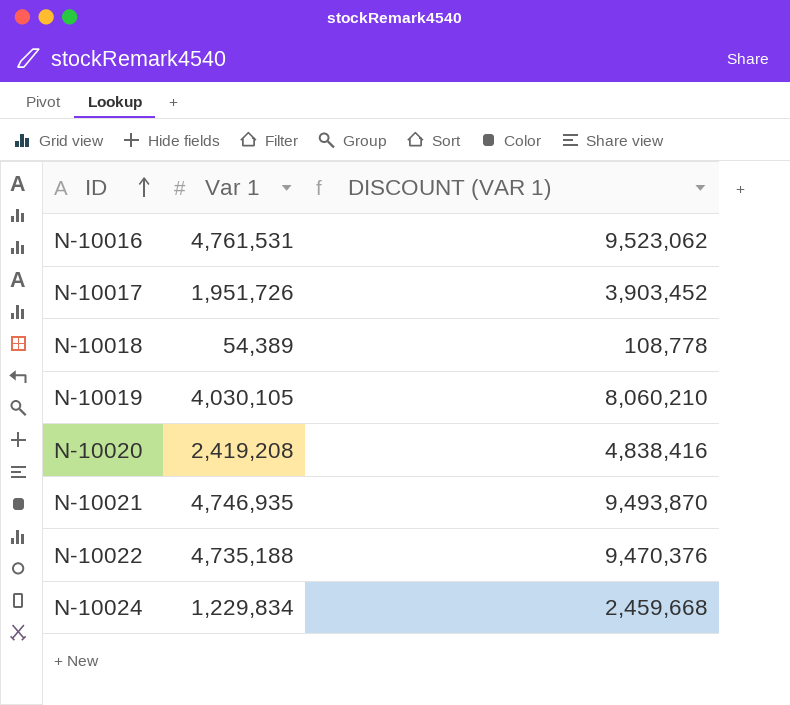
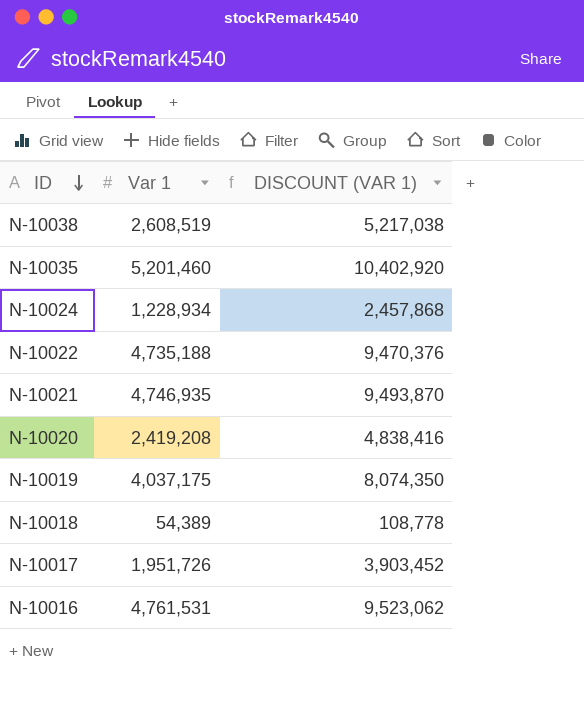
row order: ID ascending -> ID descending
row N-10038: none -> 2,608,519 | 5,217,038
row N-10035: none -> 5,201,460 | 10,402,920
N-10024 | Var 1: 1,229,834 -> 1,228,934
N-10024 | DISCOUNT (VAR 1): 2,459,668 -> 2,457,868
N-10019 | Var 1: 4,030,105 -> 4,037,175
N-10019 | DISCOUNT (VAR 1): 8,060,210 -> 8,074,350

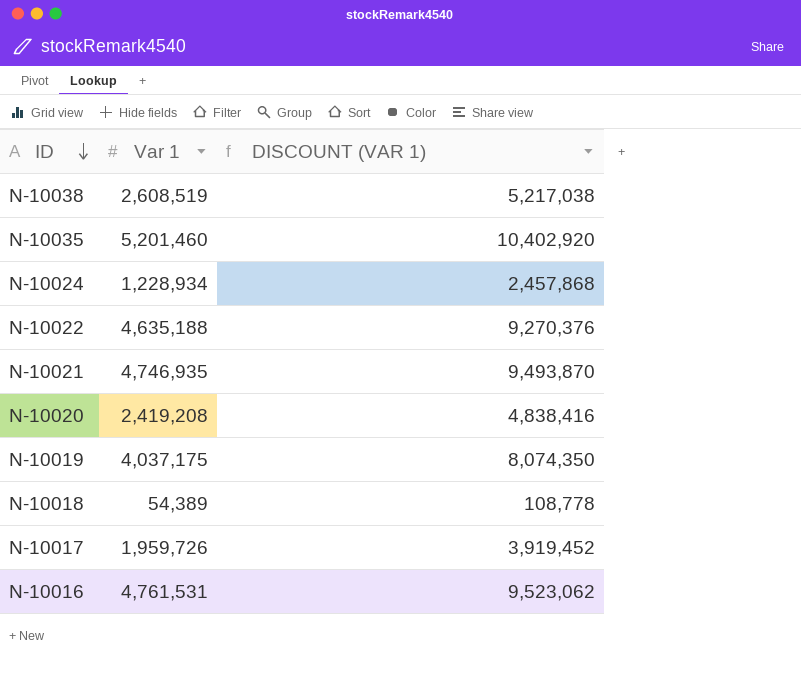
N-10022 | Var 1: 4,735,188 -> 4,635,188
N-10022 | DISCOUNT (VAR 1): 9,470,376 -> 9,270,376
N-10017 | Var 1: 1,951,726 -> 1,959,726
N-10017 | DISCOUNT (VAR 1): 3,903,452 -> 3,919,452

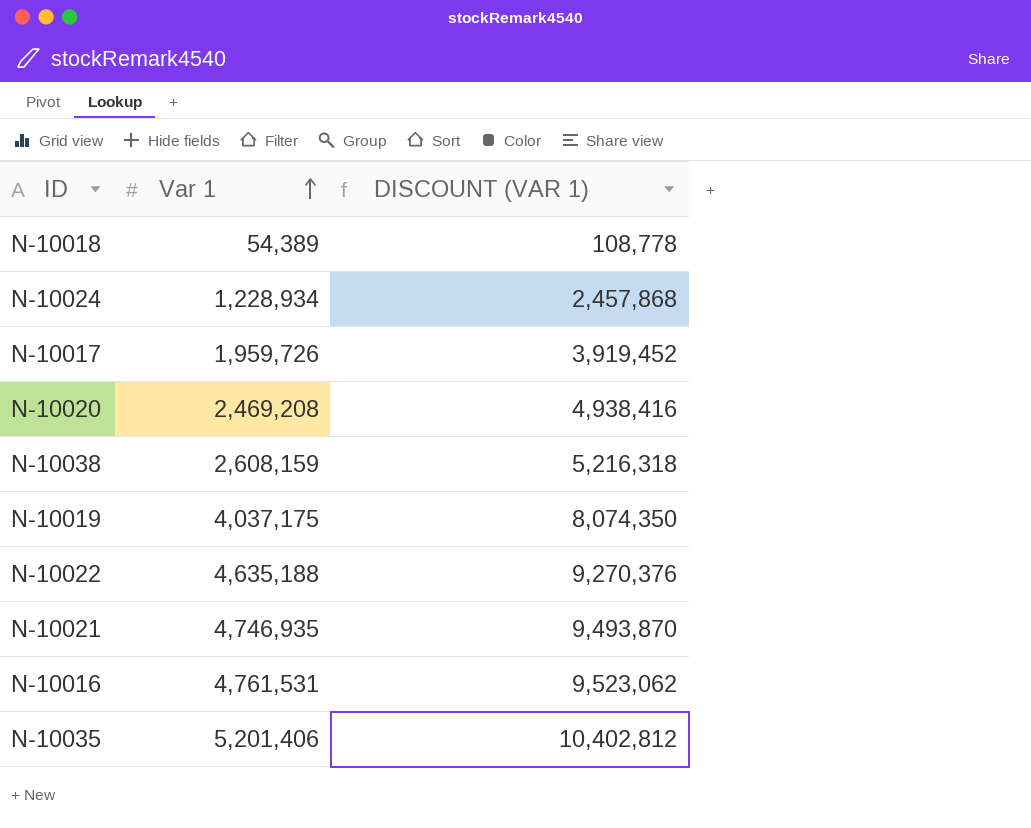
row order: ID descending -> Var 1 ascending
N-10020 | Var 1: 2,419,208 -> 2,469,208
N-10020 | DISCOUNT (VAR 1): 4,838,416 -> 4,938,416
N-10038 | Var 1: 2,608,519 -> 2,608,159
N-10038 | DISCOUNT (VAR 1): 5,217,038 -> 5,216,318
N-10035 | Var 1: 5,201,460 -> 5,201,406
N-10035 | DISCOUNT (VAR 1): 10,402,920 -> 10,402,812

